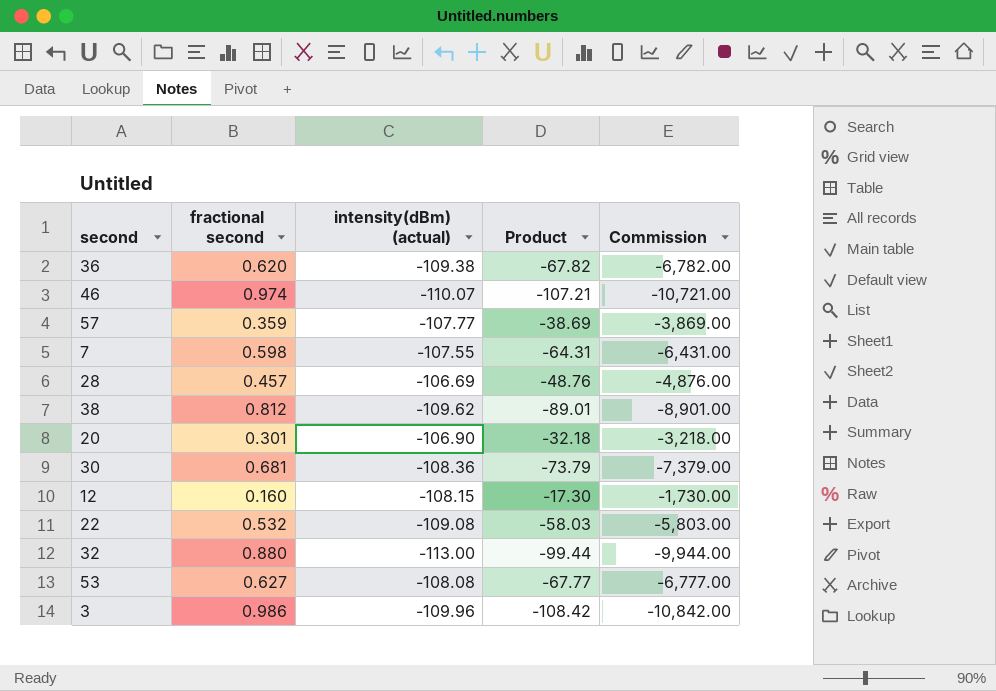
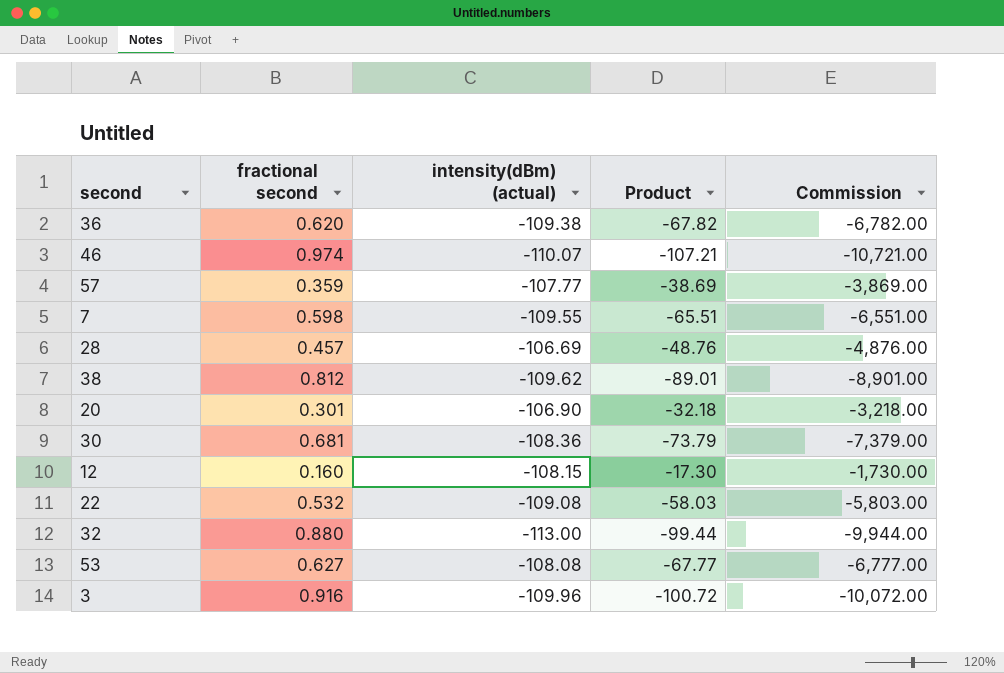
7 | intensity(dBm) (actual): -107.55 -> -109.55
7 | Product: -64.31 -> -65.51
7 | Commission: -6,431.00 -> -6,551.00
3 | fractional second: 0.986 -> 0.916
3 | Product: -108.42 -> -100.72
3 | Commission: -10,842.00 -> -10,072.00

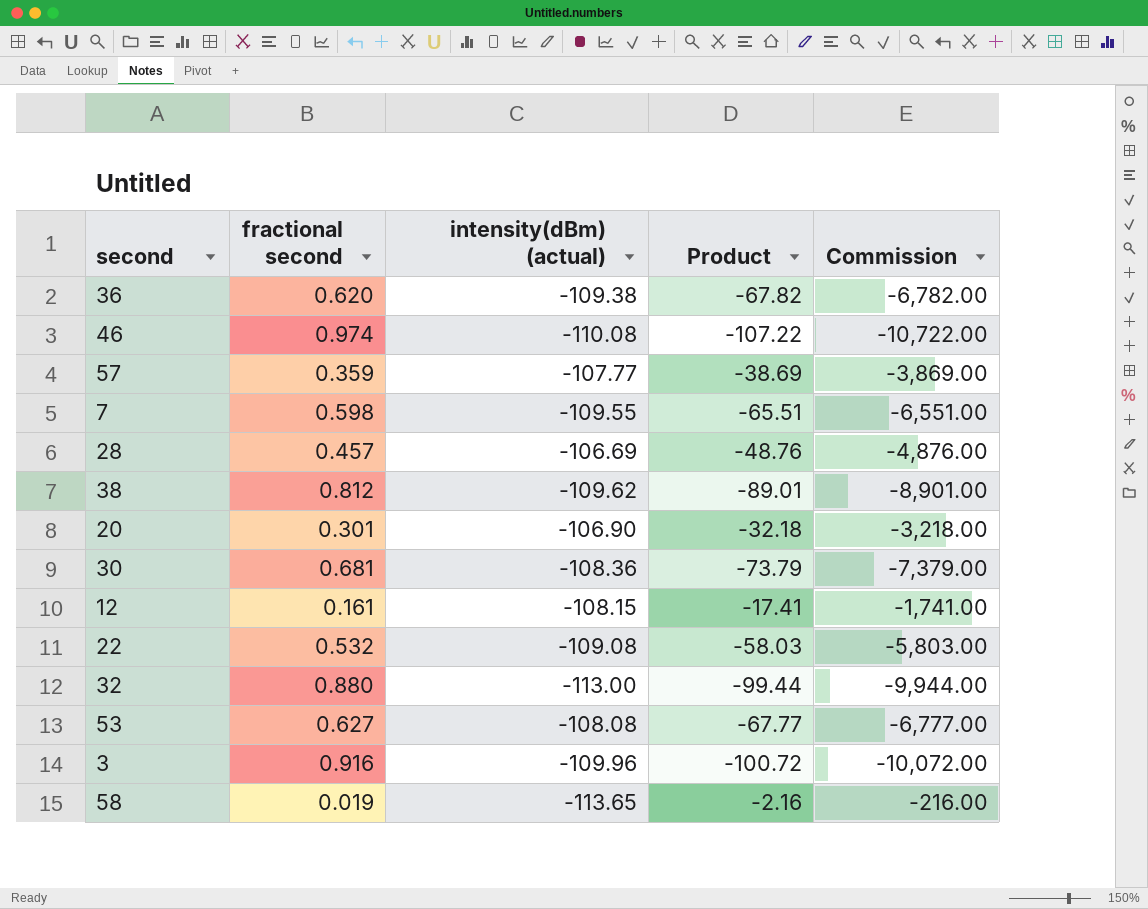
46 | intensity(dBm) (actual): -110.07 -> -110.08
46 | Product: -107.21 -> -107.22
46 | Commission: -10,721.00 -> -10,722.00
12 | fractional second: 0.160 -> 0.161
12 | Product: -17.30 -> -17.41
12 | Commission: -1,730.00 -> -1,741.00
row 58: none -> 0.019 | -113.65 | -2.16 | -216.00

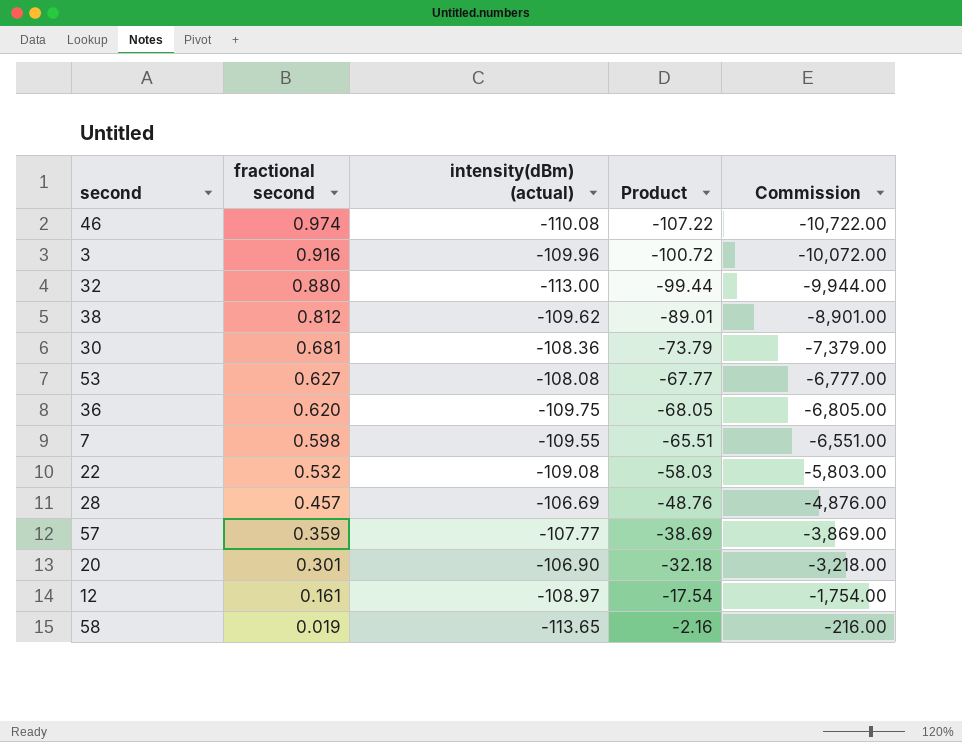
row order: none -> fractional second descending
36 | intensity(dBm) (actual): -109.38 -> -109.75
36 | Product: -67.82 -> -68.05
36 | Commission: -6,782.00 -> -6,805.00
12 | intensity(dBm) (actual): -108.15 -> -108.97
12 | Product: -17.41 -> -17.54
12 | Commission: -1,741.00 -> -1,754.00

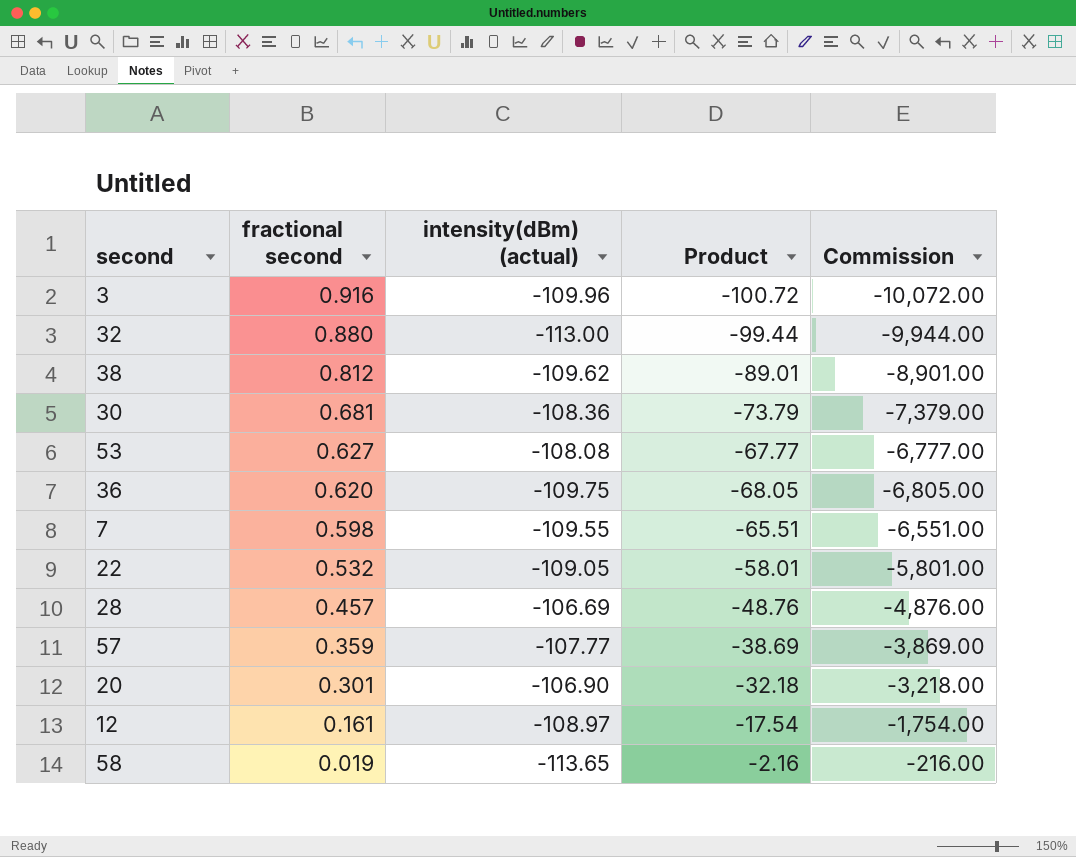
row 46: 0.974 | -110.08 | -107.22 | -10,722.00 -> none
22 | intensity(dBm) (actual): -109.08 -> -109.05
22 | Product: -58.03 -> -58.01
22 | Commission: -5,803.00 -> -5,801.00

